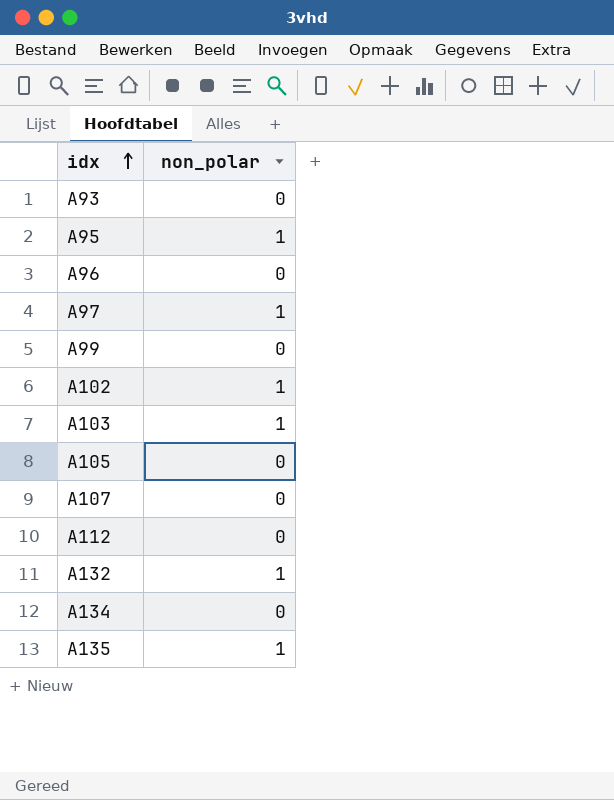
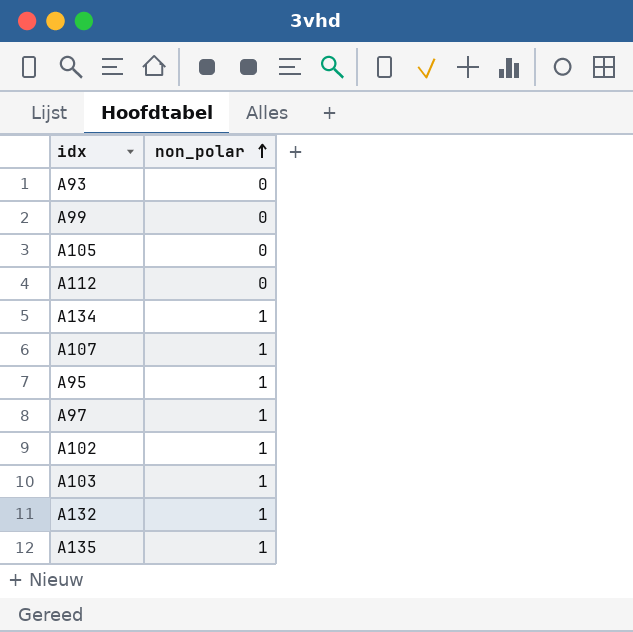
row order: idx ascending -> non_polar ascending
row A96: 0 -> none
A134 | non_polar: 0 -> 1
A107 | non_polar: 0 -> 1

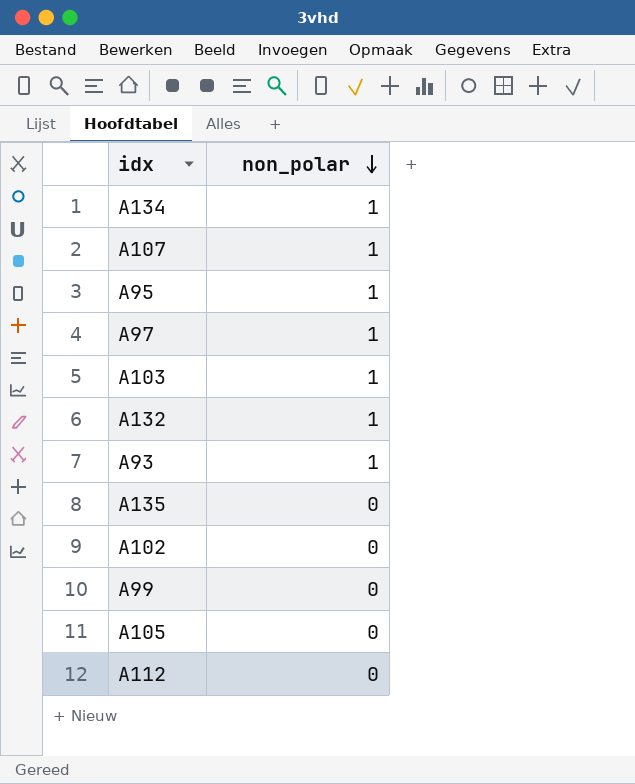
row order: non_polar ascending -> non_polar descending
A93 | non_polar: 0 -> 1
A135 | non_polar: 1 -> 0
A102 | non_polar: 1 -> 0

